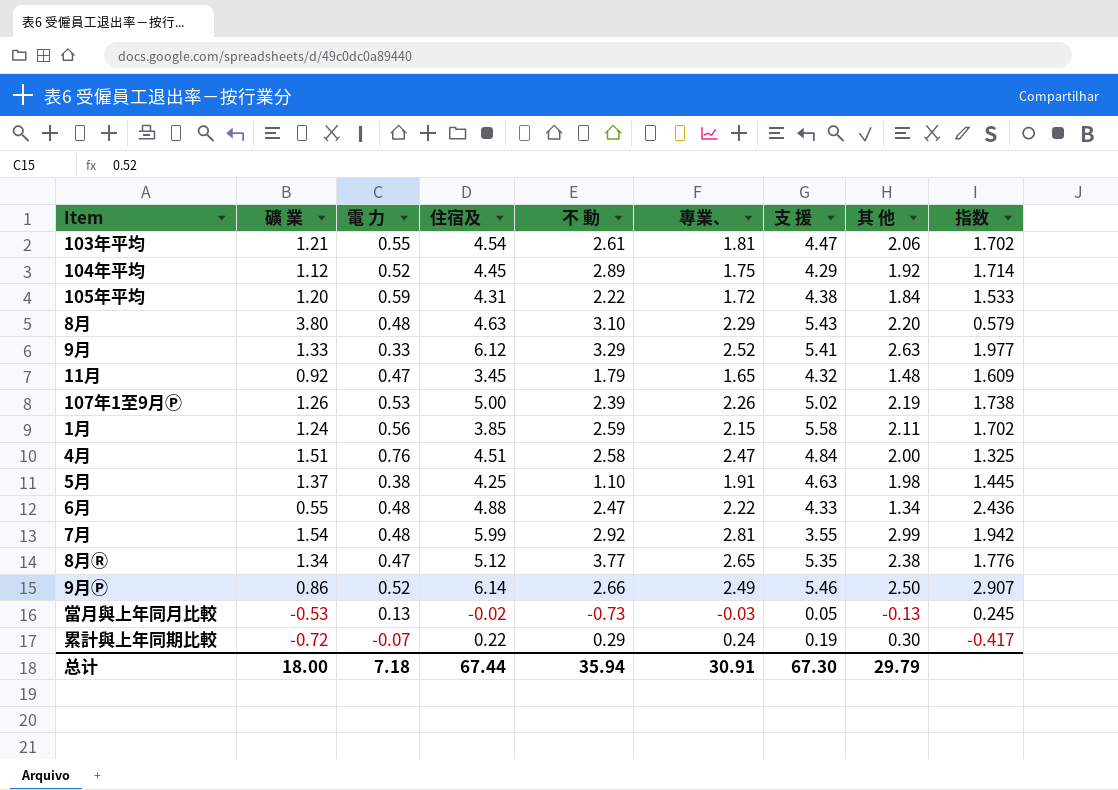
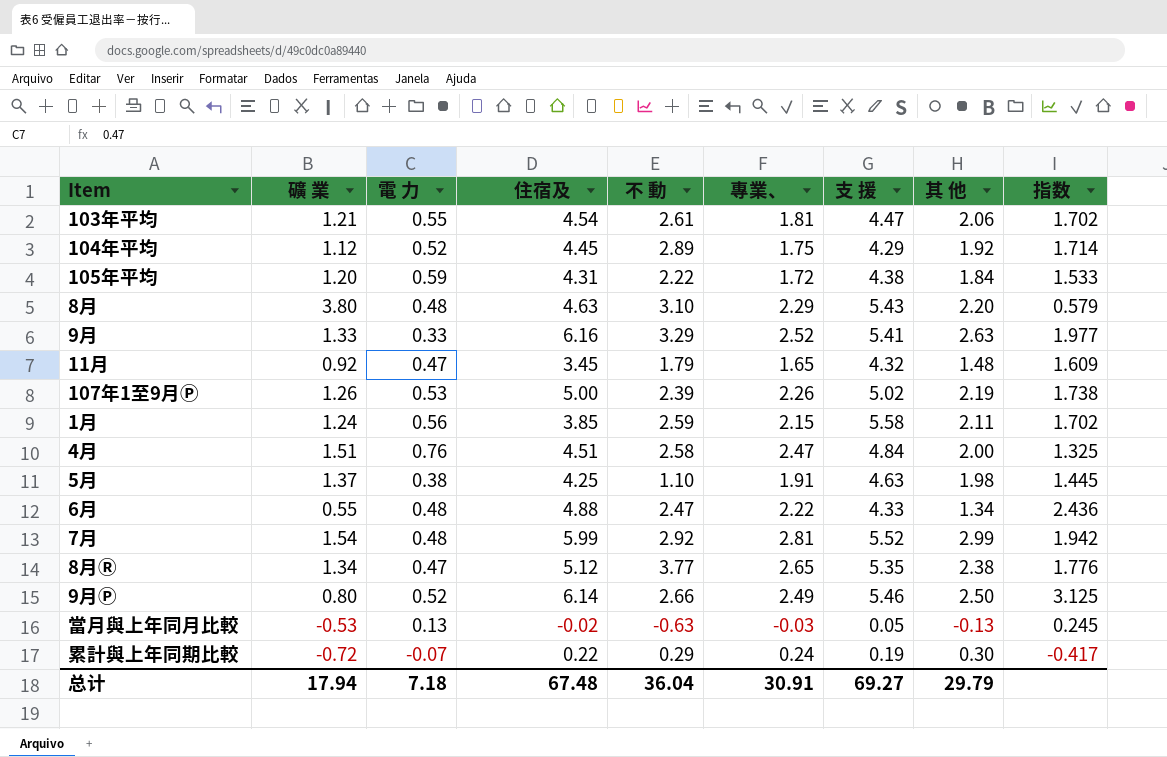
9月 | 住宿及: 6.12 -> 6.16
7月 | 支 援: 3.55 -> 5.52
9月Ⓟ | 礦 業: 0.86 -> 0.80
9月Ⓟ | 指数: 2.907 -> 3.125
當月與上年同月比較 | 不 動: -0.73 -> -0.63
总计 | 礦 業: 18.00 -> 17.94
总计 | 住宿及: 67.44 -> 67.48
总计 | 不 動: 35.94 -> 36.04
总计 | 支 援: 67.30 -> 69.27

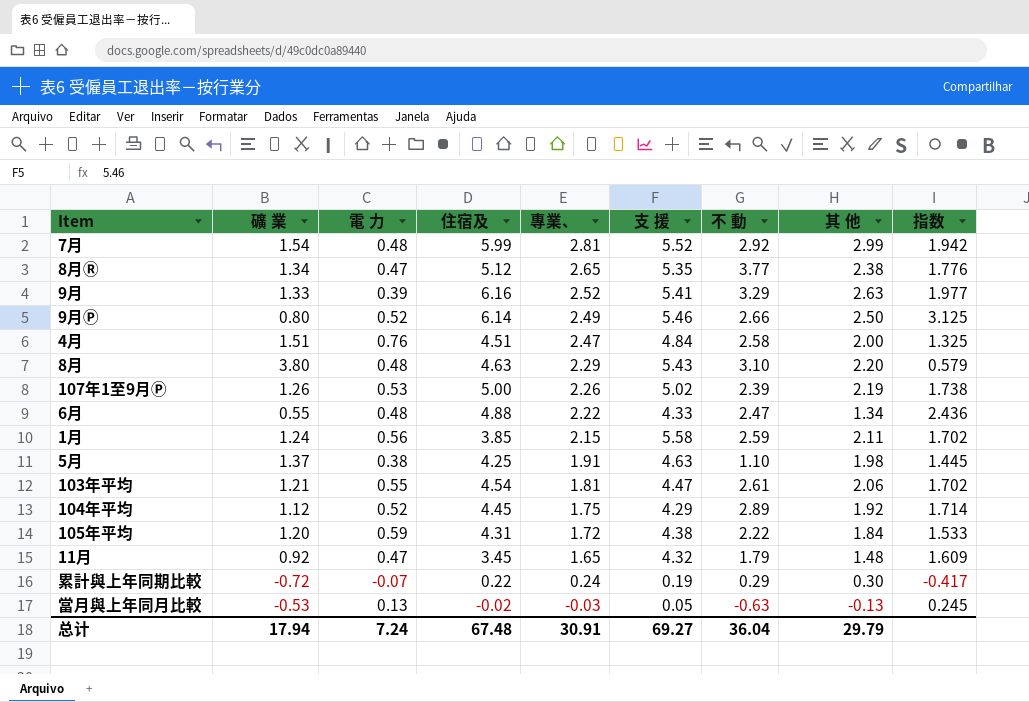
row order: none -> 專業、 descending
column 不 動 | position: 5 -> 7
9月 | 電 力: 0.33 -> 0.39
总计 | 電 力: 7.18 -> 7.24

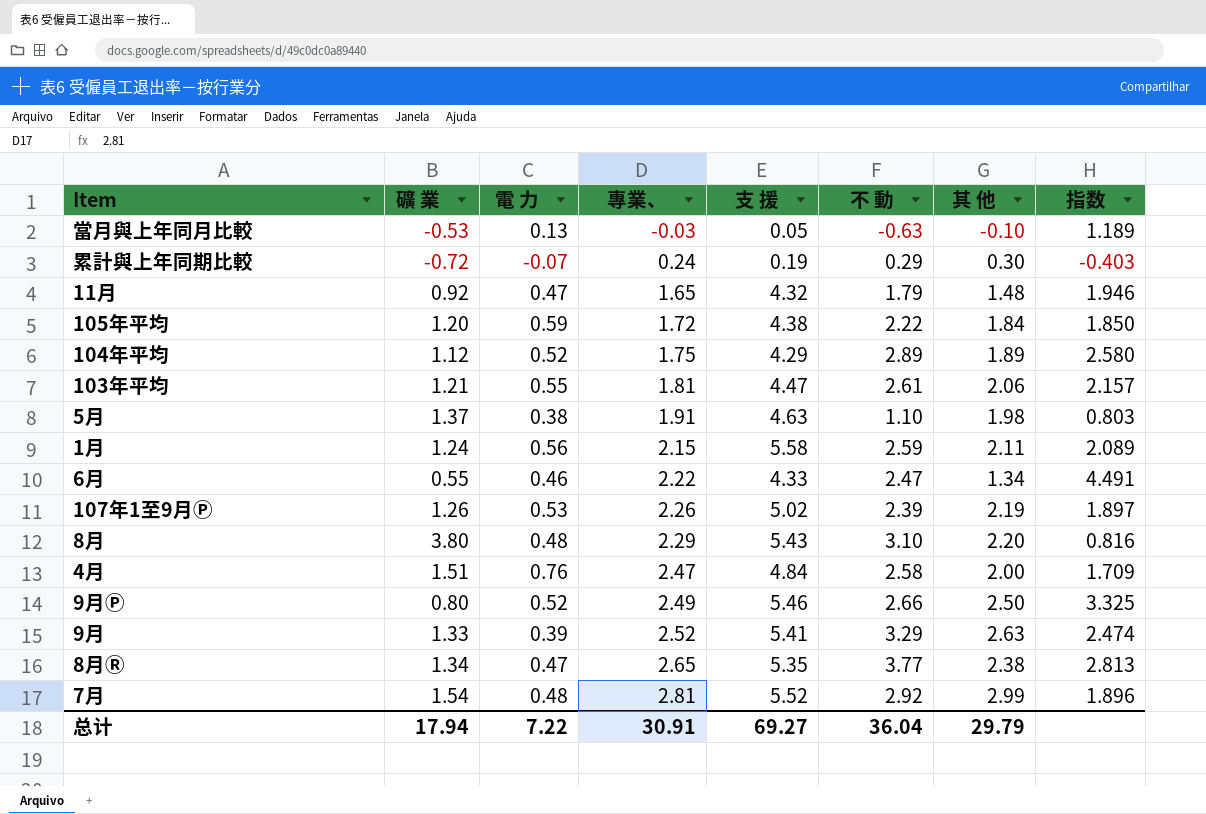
row order: 專業、 descending -> 專業、 ascending
column 住宿及 | position: 4 -> none
column 指数 | formula: [其 他] / [礦 業] -> [不 動] / [礦 業]
當月與上年同月比較 | 其 他: -0.13 -> -0.10
104年平均 | 其 他: 1.92 -> 1.89
6月 | 電 力: 0.48 -> 0.46
总计 | 電 力: 7.24 -> 7.22

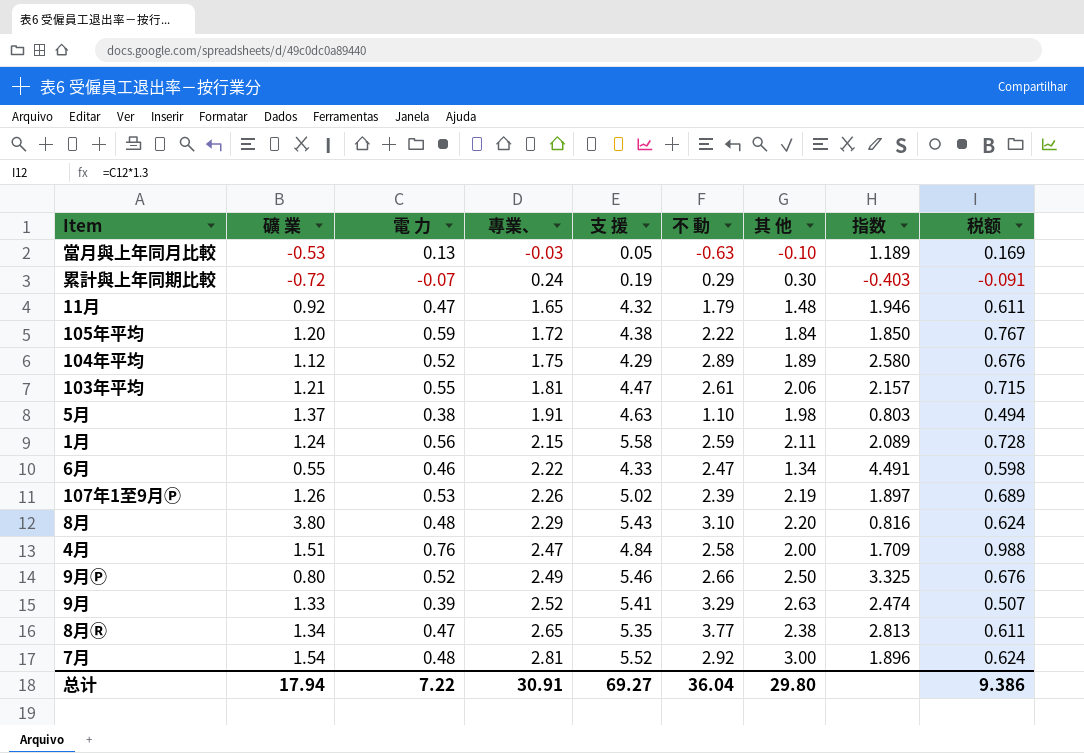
column 税额 | formula: none -> [電 力] * 1.3
7月 | 其 他: 2.99 -> 3.00
总计 | 其 他: 29.79 -> 29.80

